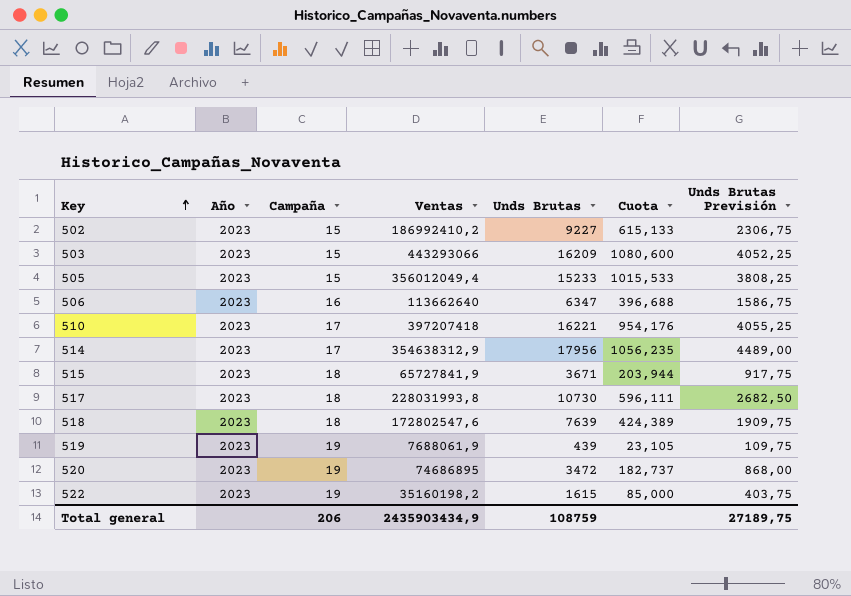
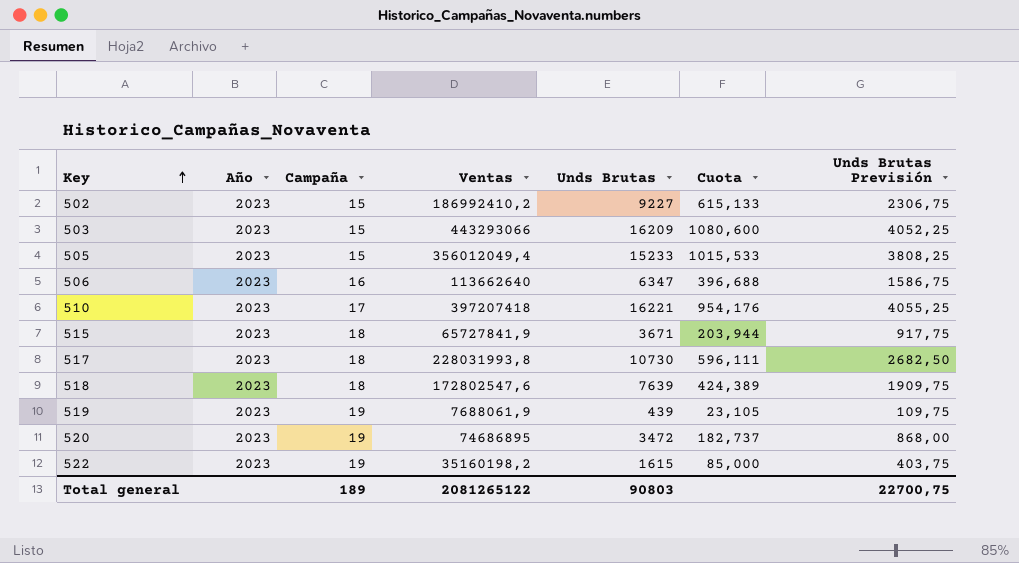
row 514: 2023 | 17 | 354638312,9 | 17956 | 1056,235 | 4489,00 -> none
Total general | Campaña: 206 -> 189
Total general | Ventas: 2435903434,9 -> 2081265122
Total general | Unds Brutas: 108759 -> 90803
Total general | Unds Brutas Previsión: 27189,75 -> 22700,75

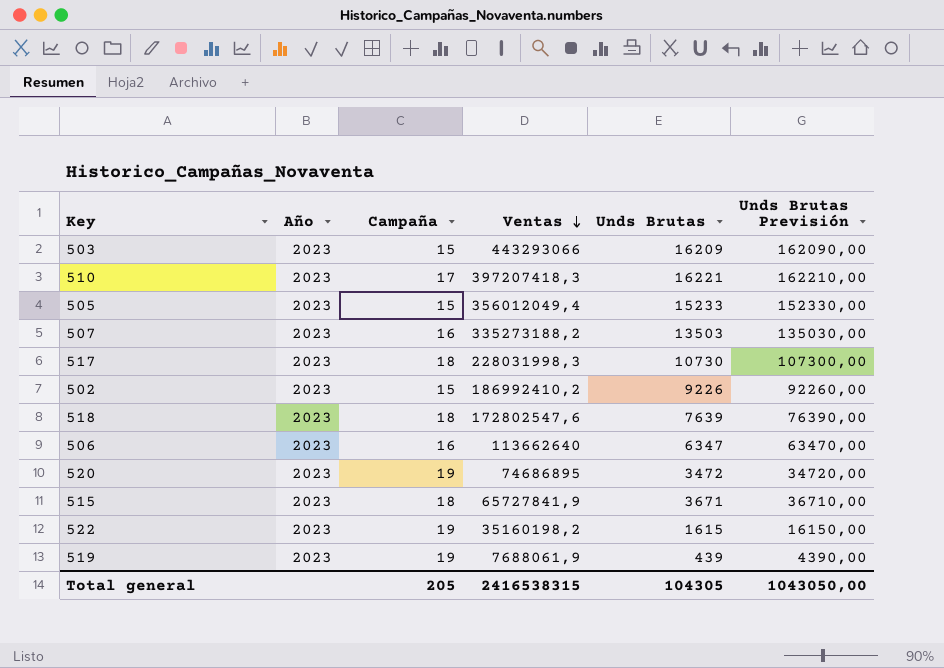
row order: Key ascending -> Ventas descending
column Cuota | formula: [Unds Brutas] / [Campaña] -> none
column Unds Brutas Previsión | formula: [Unds Brutas] * 0,25 -> [Unds Brutas] * 10
510 | Ventas: 397207418 -> 397207418,3
row 507: none -> 2023 | 16 | 335273188,2 | 13503 | 135030,00
517 | Ventas: 228031993,8 -> 228031998,3
502 | Unds Brutas: 9227 -> 9226
Total general | Campaña: 189 -> 205
Total general | Ventas: 2081265122 -> 2416538315
Total general | Unds Brutas: 90803 -> 104305
Total general | Unds Brutas Previsión: 22700,75 -> 1043050,00

